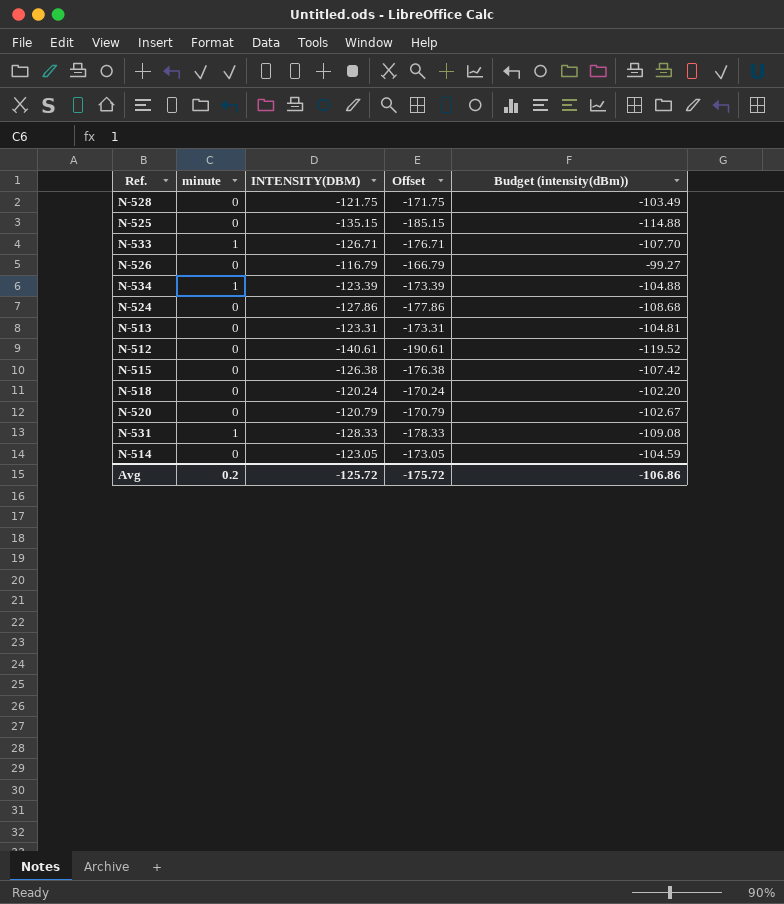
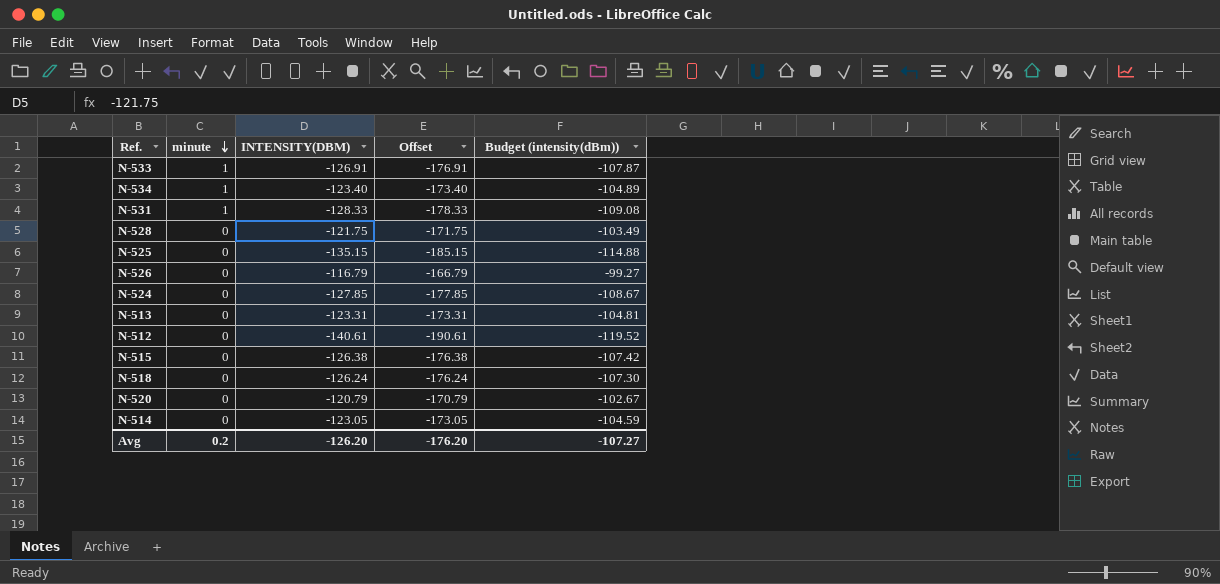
row order: none -> minute descending
N-533 | INTENSITY(DBM): -126.71 -> -126.91
N-533 | Offset: -176.71 -> -176.91
N-533 | Budget (intensity(dBm)): -107.70 -> -107.87
N-534 | INTENSITY(DBM): -123.39 -> -123.40
N-534 | Offset: -173.39 -> -173.40
N-534 | Budget (intensity(dBm)): -104.88 -> -104.89
N-524 | INTENSITY(DBM): -127.86 -> -127.85
N-524 | Offset: -177.86 -> -177.85
N-524 | Budget (intensity(dBm)): -108.68 -> -108.67
N-518 | INTENSITY(DBM): -120.24 -> -126.24
N-518 | Offset: -170.24 -> -176.24
N-518 | Budget (intensity(dBm)): -102.20 -> -107.30
Avg | INTENSITY(DBM): -125.72 -> -126.20
Avg | Offset: -175.72 -> -176.20
Avg | Budget (intensity(dBm)): -106.86 -> -107.27

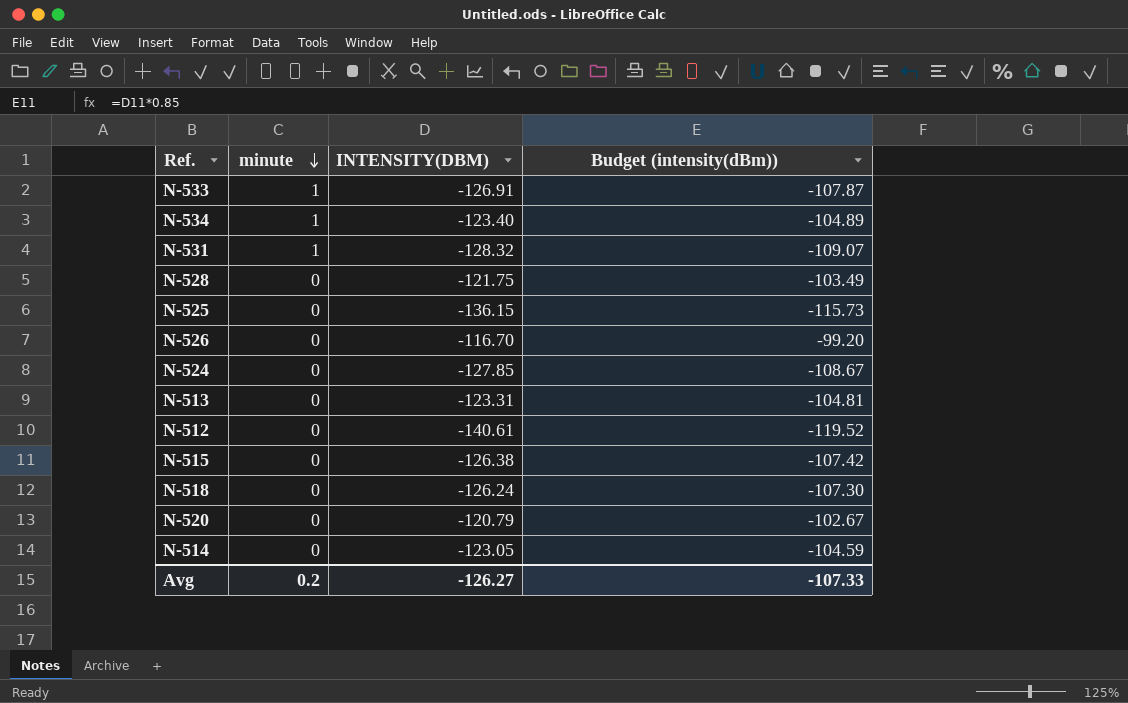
column Offset | formula: [INTENSITY(DBM)] - 50 -> none
N-531 | INTENSITY(DBM): -128.33 -> -128.32
N-531 | Budget (intensity(dBm)): -109.08 -> -109.07
N-525 | INTENSITY(DBM): -135.15 -> -136.15
N-525 | Budget (intensity(dBm)): -114.88 -> -115.73
N-526 | INTENSITY(DBM): -116.79 -> -116.70
N-526 | Budget (intensity(dBm)): -99.27 -> -99.20
Avg | INTENSITY(DBM): -126.20 -> -126.27
Avg | Budget (intensity(dBm)): -107.27 -> -107.33

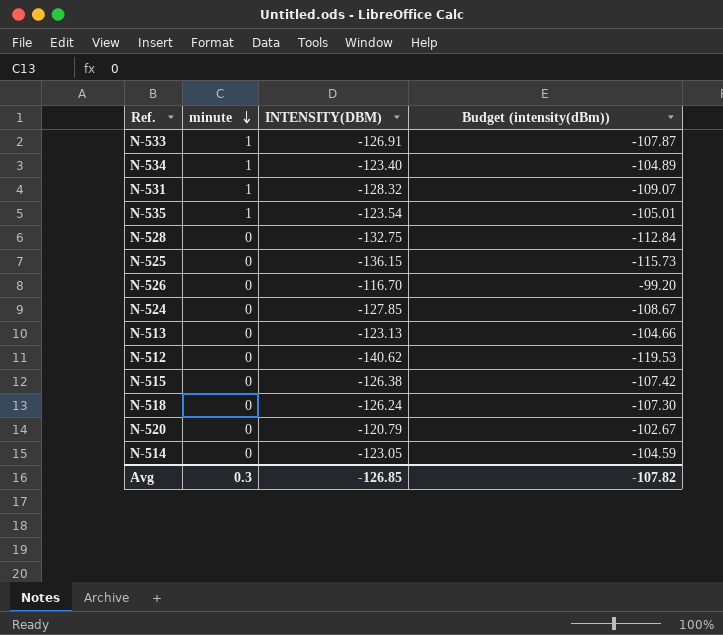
row N-535: none -> 1 | -123.54 | -105.01
N-528 | INTENSITY(DBM): -121.75 -> -132.75
N-528 | Budget (intensity(dBm)): -103.49 -> -112.84
N-513 | INTENSITY(DBM): -123.31 -> -123.13
N-513 | Budget (intensity(dBm)): -104.81 -> -104.66
N-512 | INTENSITY(DBM): -140.61 -> -140.62
N-512 | Budget (intensity(dBm)): -119.52 -> -119.53
Avg | minute: 0.2 -> 0.3
Avg | INTENSITY(DBM): -126.27 -> -126.85
Avg | Budget (intensity(dBm)): -107.33 -> -107.82

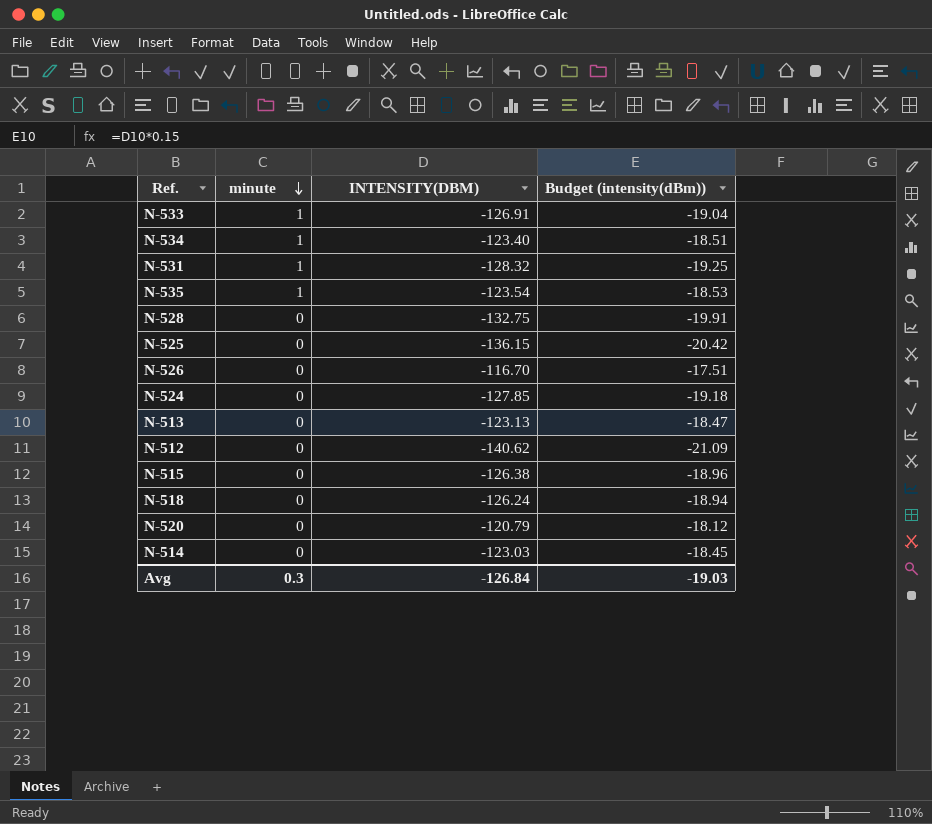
column Budget (intensity(dBm)) | formula: [INTENSITY(DBM)] * 0.85 -> [INTENSITY(DBM)] * 0.15
N-514 | INTENSITY(DBM): -123.05 -> -123.03
Avg | INTENSITY(DBM): -126.85 -> -126.84
Avg | Budget (intensity(dBm)): -107.82 -> -19.03

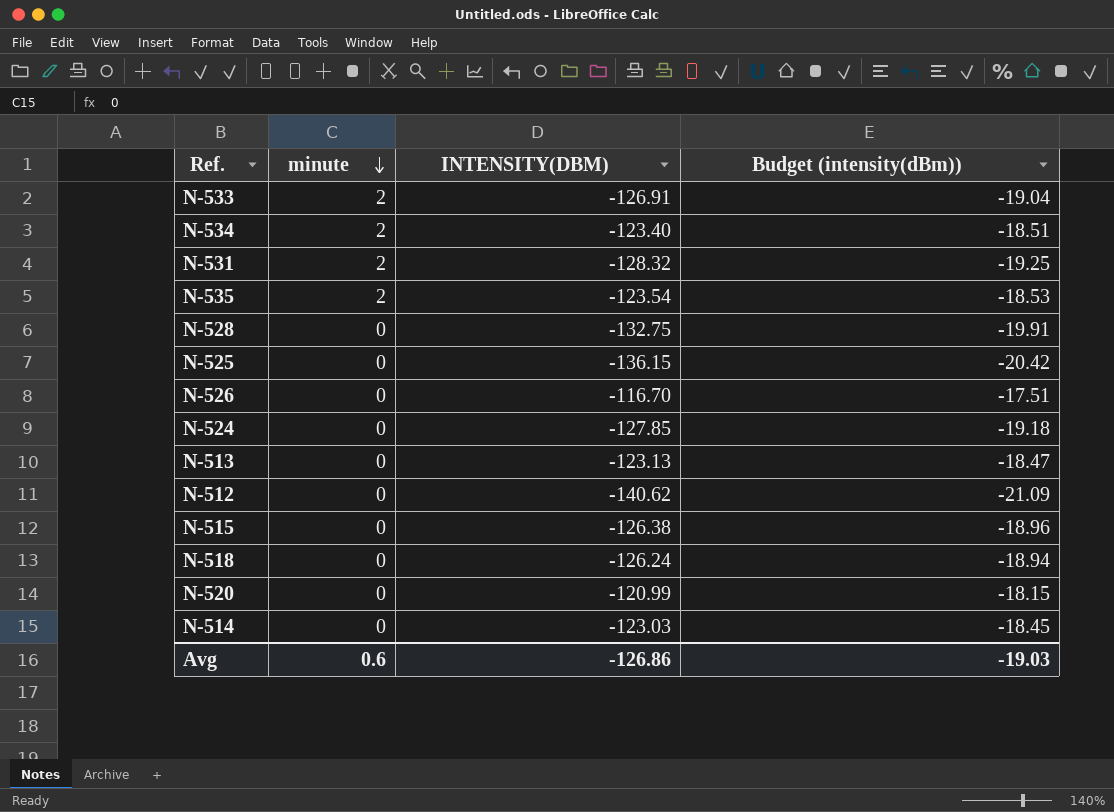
N-533 | minute: 1 -> 2
N-534 | minute: 1 -> 2
N-531 | minute: 1 -> 2
N-535 | minute: 1 -> 2
N-520 | INTENSITY(DBM): -120.79 -> -120.99
N-520 | Budget (intensity(dBm)): -18.12 -> -18.15
Avg | minute: 0.3 -> 0.6
Avg | INTENSITY(DBM): -126.84 -> -126.86

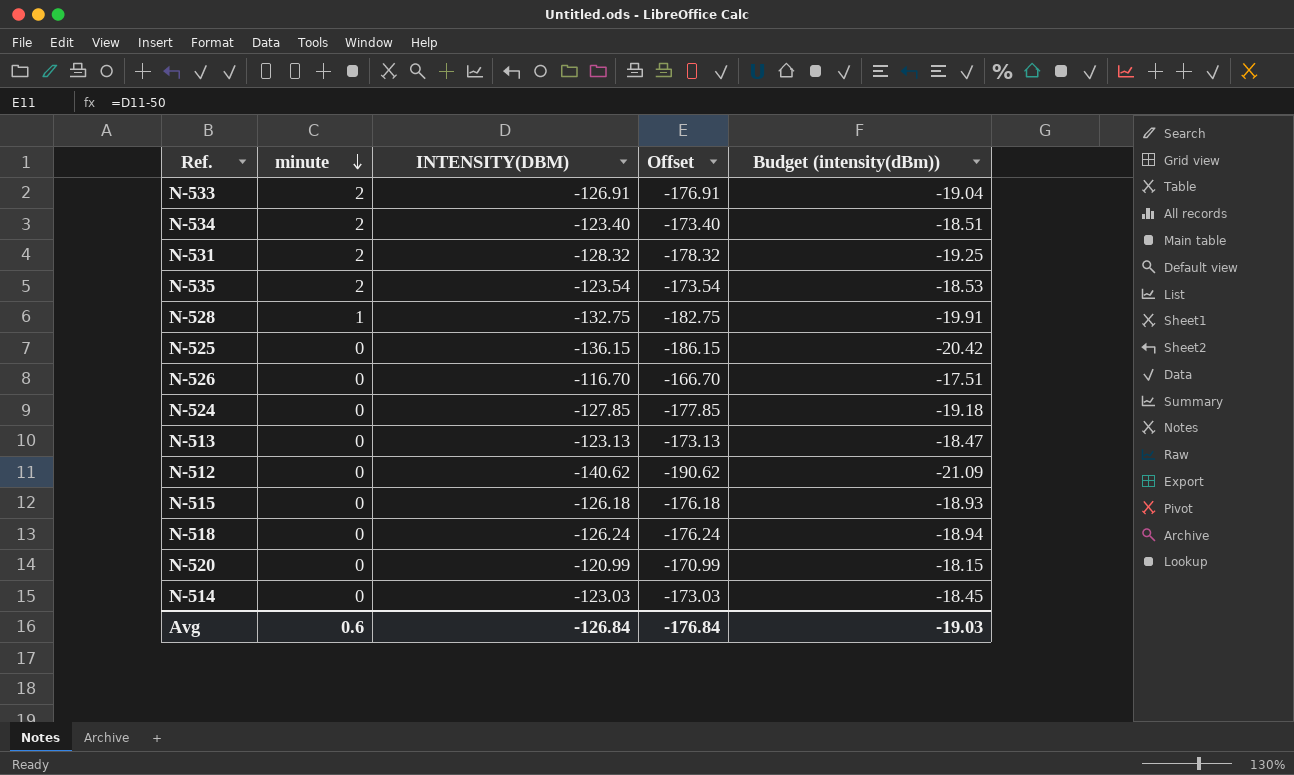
column Offset | formula: none -> [INTENSITY(DBM)] - 50
N-528 | minute: 0 -> 1
N-515 | INTENSITY(DBM): -126.38 -> -126.18
N-515 | Budget (intensity(dBm)): -18.96 -> -18.93
Avg | INTENSITY(DBM): -126.86 -> -126.84

